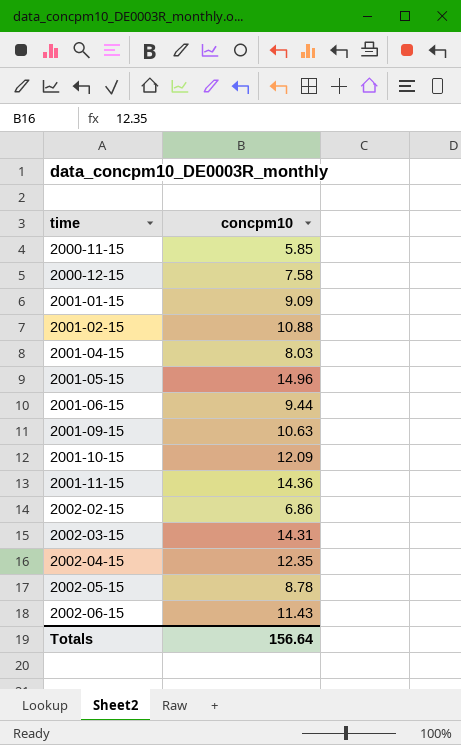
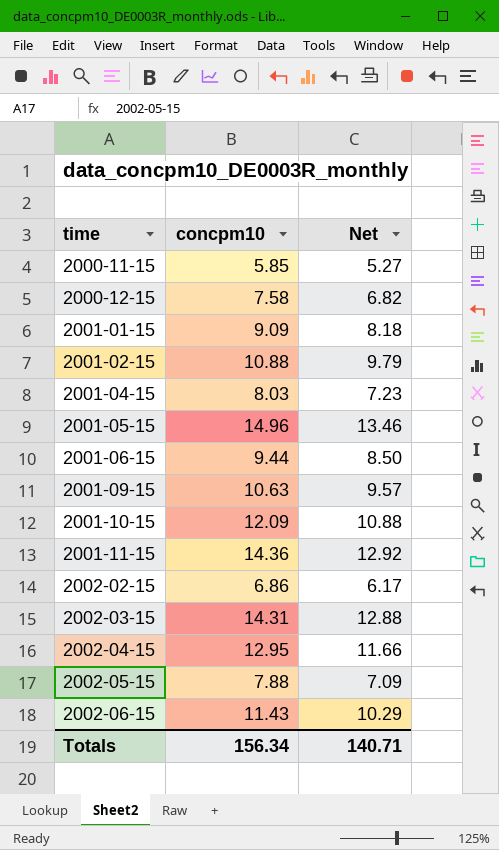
column Net | formula: none -> [concpm10] * 0.9
2002-04-15 | concpm10: 12.35 -> 12.95
2002-05-15 | concpm10: 8.78 -> 7.88
Totals | concpm10: 156.64 -> 156.34

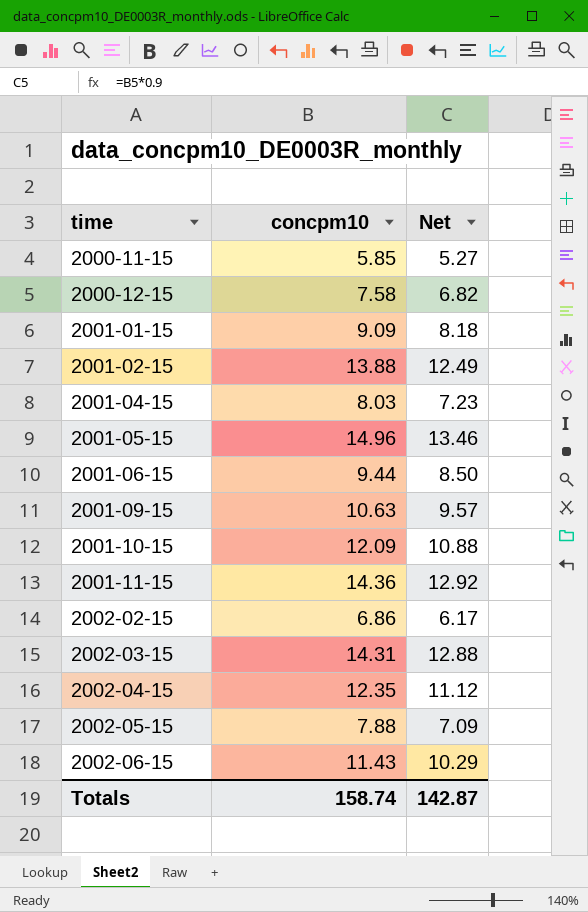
2001-02-15 | concpm10: 10.88 -> 13.88
2001-02-15 | Net: 9.79 -> 12.49
2002-04-15 | concpm10: 12.95 -> 12.35
2002-04-15 | Net: 11.66 -> 11.12
Totals | concpm10: 156.34 -> 158.74
Totals | Net: 140.71 -> 142.87

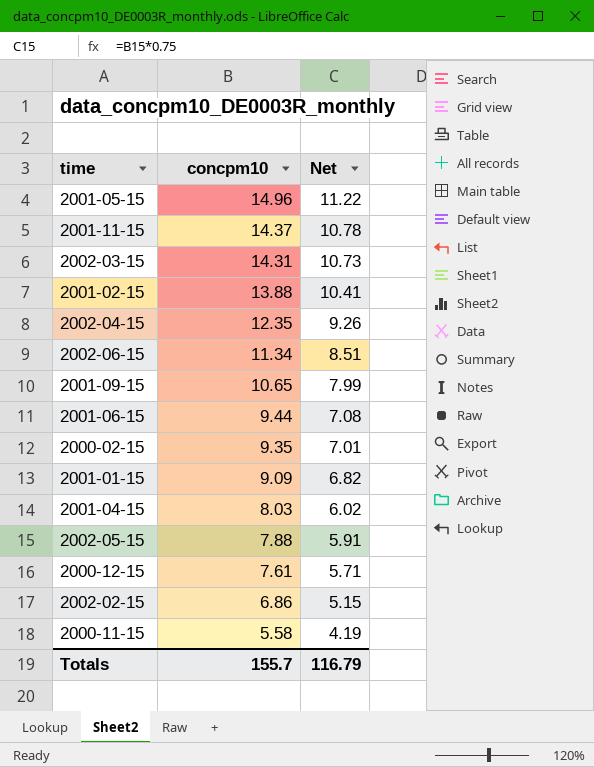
row order: time ascending -> concpm10 descending
column Net | formula: [concpm10] * 0.9 -> [concpm10] * 0.75
row 2001-10-15: 12.09 | 10.88 -> none
2001-11-15 | concpm10: 14.36 -> 14.37
2002-06-15 | concpm10: 11.43 -> 11.34
2001-09-15 | concpm10: 10.63 -> 10.65
row 2000-02-15: none -> 9.35 | 7.01
2000-12-15 | concpm10: 7.58 -> 7.61
2000-11-15 | concpm10: 5.85 -> 5.58
Totals | concpm10: 158.74 -> 155.7
Totals | Net: 142.87 -> 116.79

